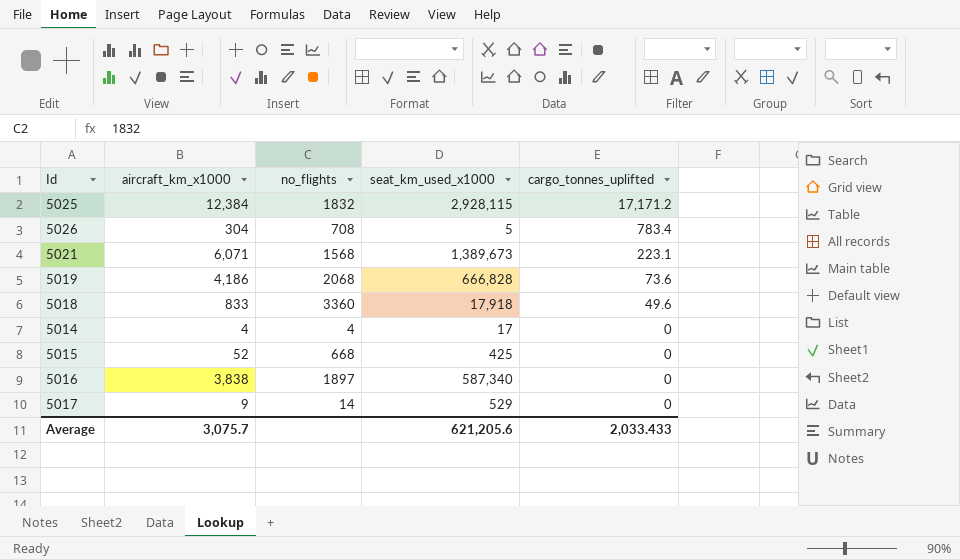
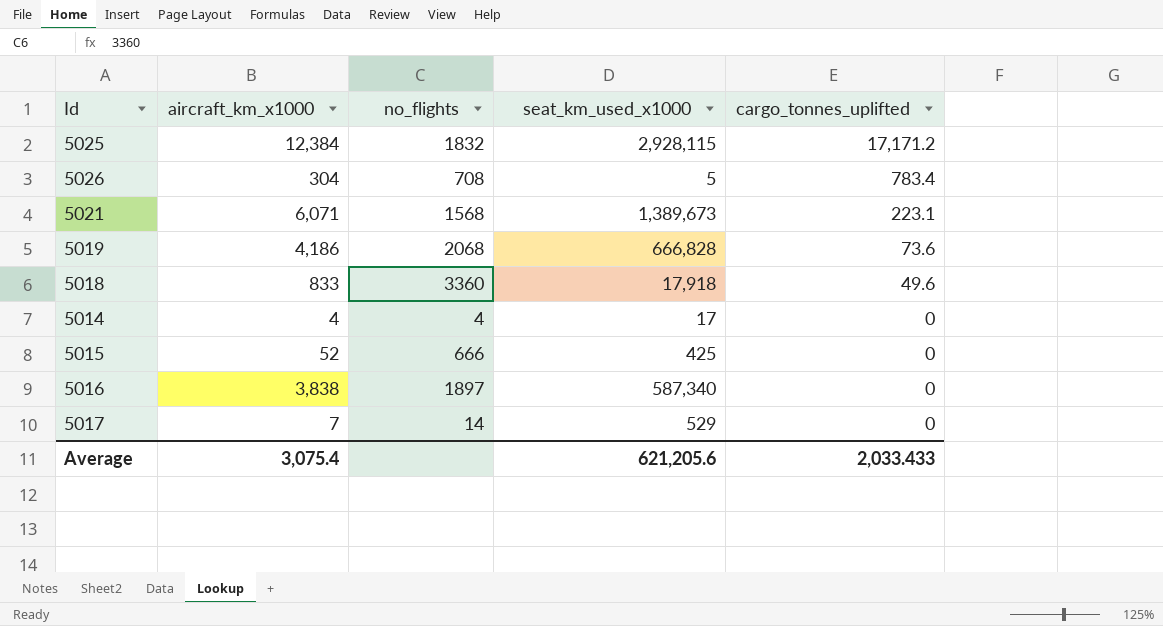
5015 | no_flights: 668 -> 666
5017 | aircraft_km_x1000: 9 -> 7
Average | aircraft_km_x1000: 3,075.7 -> 3,075.4

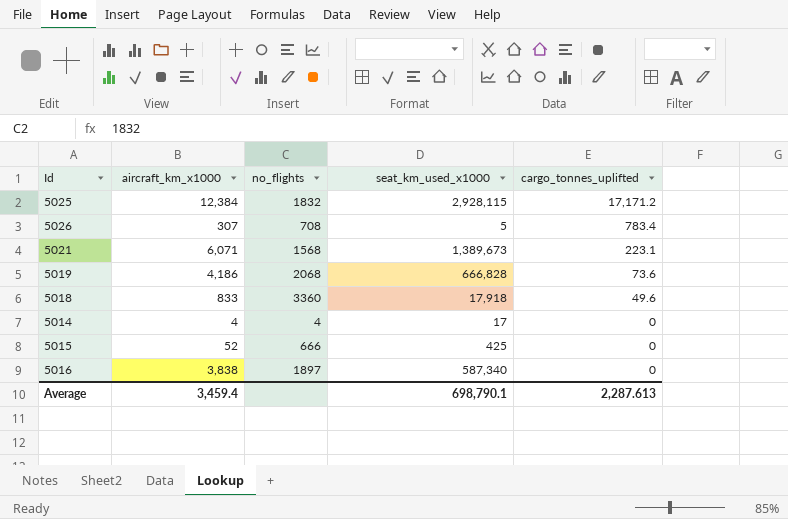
row 5017: 7 | 14 | 529 | 0 -> none
5026 | aircraft_km_x1000: 304 -> 307
Average | aircraft_km_x1000: 3,075.4 -> 3,459.4
Average | seat_km_used_x1000: 621,205.6 -> 698,790.1
Average | cargo_tonnes_uplifted: 2,033.433 -> 2,287.613

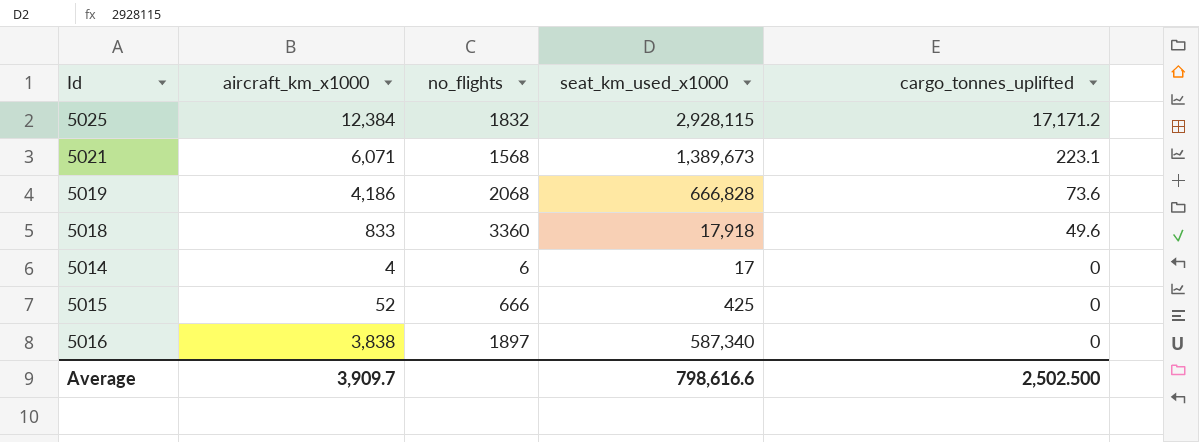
row 5026: 307 | 708 | 5 | 783.4 -> none
5014 | no_flights: 4 -> 6
Average | aircraft_km_x1000: 3,459.4 -> 3,909.7
Average | seat_km_used_x1000: 698,790.1 -> 798,616.6
Average | cargo_tonnes_uplifted: 2,287.613 -> 2,502.500

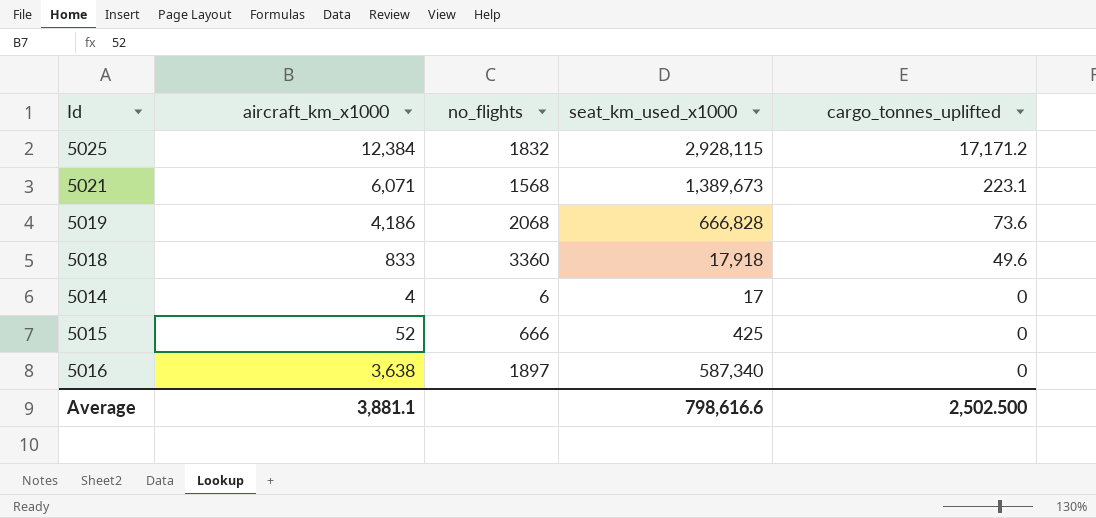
5016 | aircraft_km_x1000: 3,838 -> 3,638
Average | aircraft_km_x1000: 3,909.7 -> 3,881.1

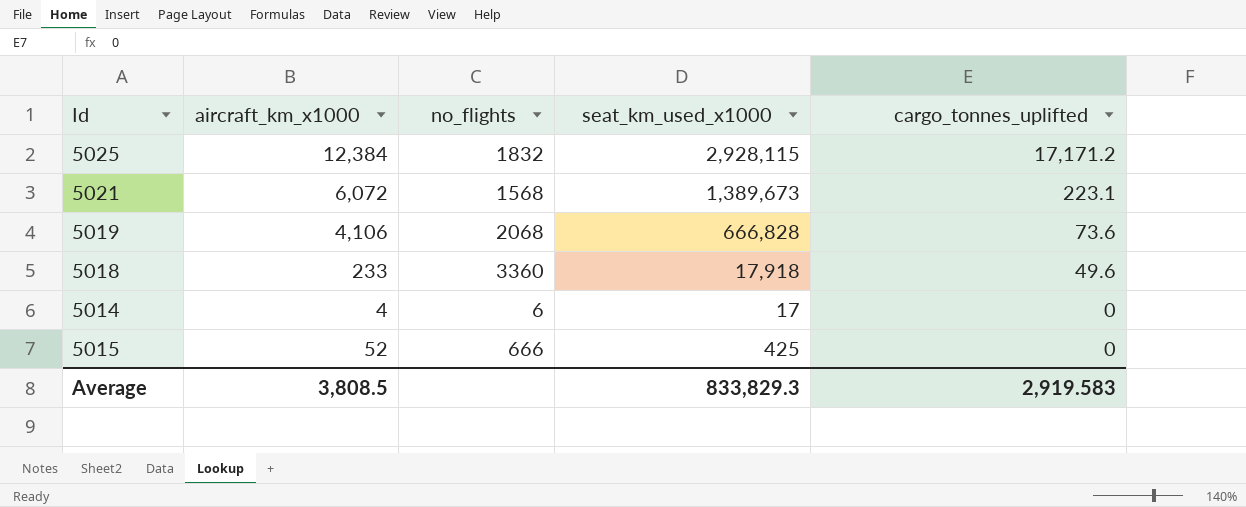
row 5016: 3,638 | 1897 | 587,340 | 0 -> none
5021 | aircraft_km_x1000: 6,071 -> 6,072
5019 | aircraft_km_x1000: 4,186 -> 4,106
5018 | aircraft_km_x1000: 833 -> 233
Average | aircraft_km_x1000: 3,881.1 -> 3,808.5
Average | seat_km_used_x1000: 798,616.6 -> 833,829.3
Average | cargo_tonnes_uplifted: 2,502.500 -> 2,919.583

